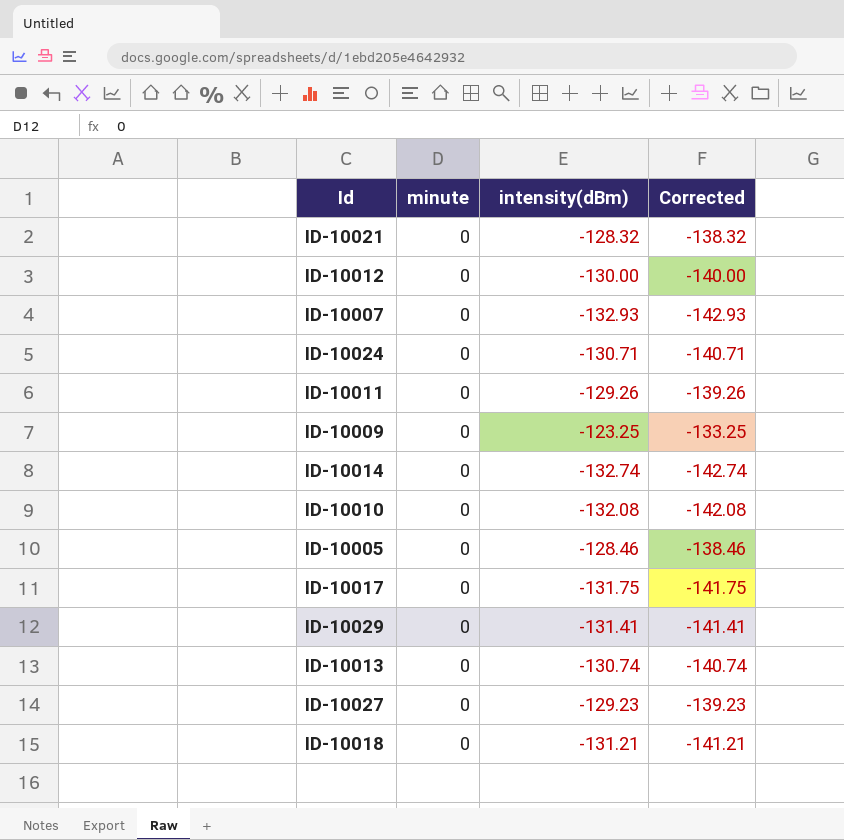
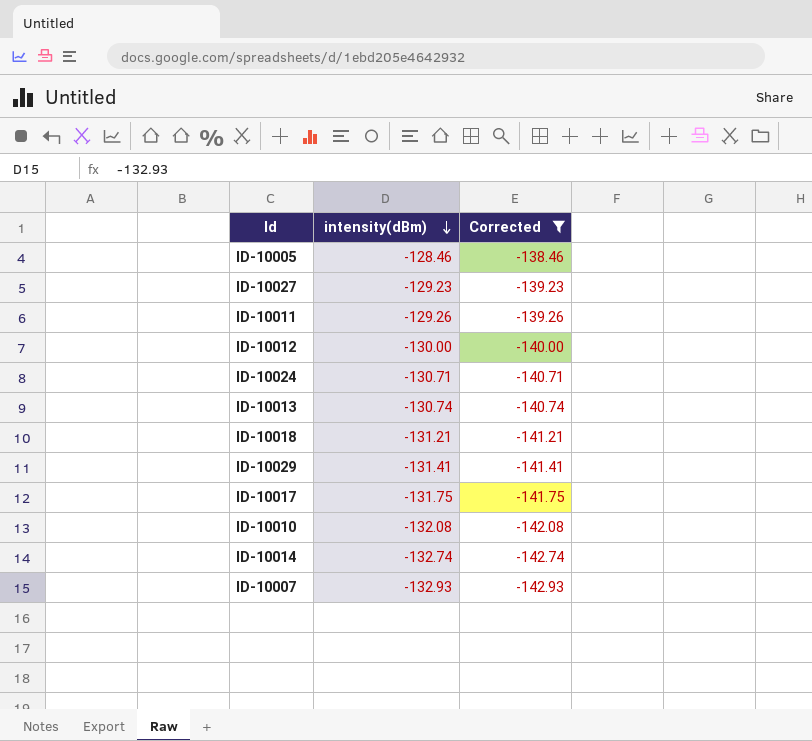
filter: none -> Corrected <= -138.46
row order: none -> intensity(dBm) descending
column minute | position: 2 -> none

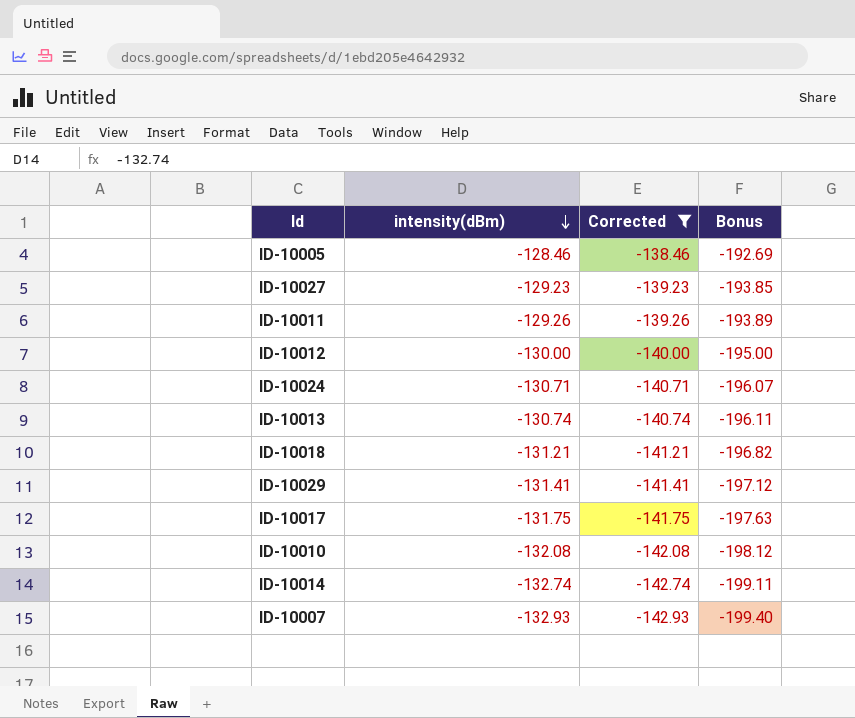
column Bonus | formula: none -> [intensity(dBm)] * 1.5

